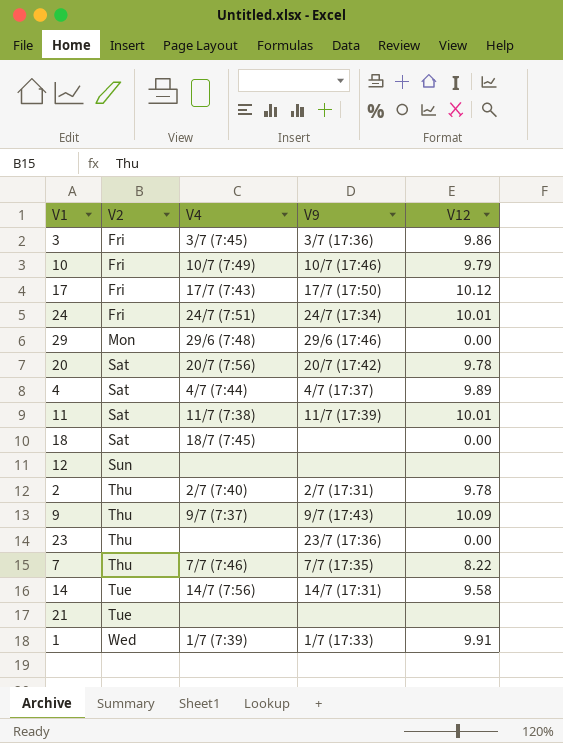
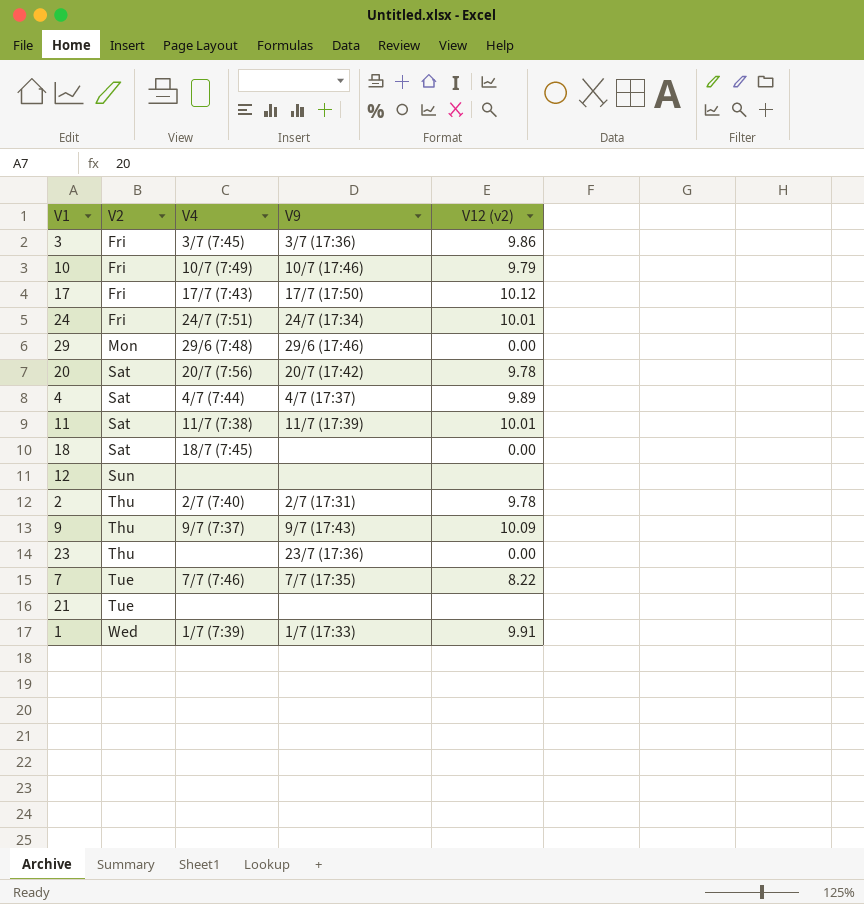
column name: V12 -> V12 (v2)
row 14: Tue | 14/7 (7:56) | 14/7 (17:31) | 9.58 -> none
7 | V2: Thu -> Tue

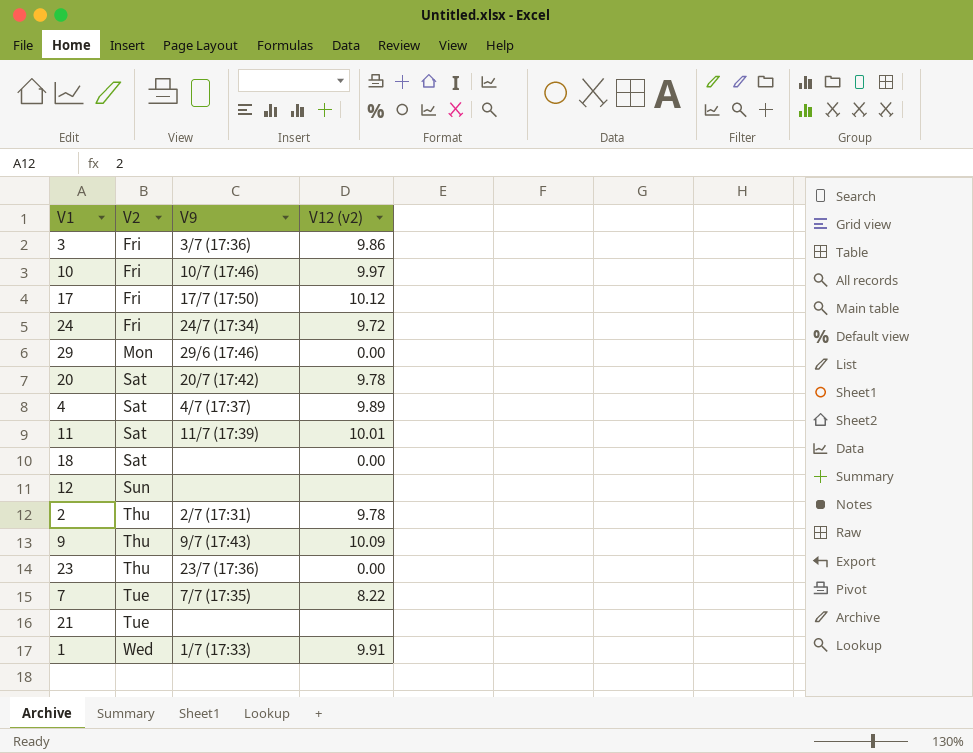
column V4 | position: 3 -> none
10 | V12 (v2): 9.79 -> 9.97
24 | V12 (v2): 10.01 -> 9.72

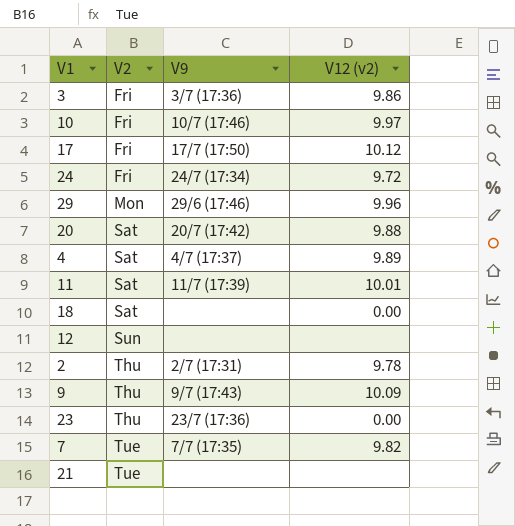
row 1: Wed | 1/7 (17:33) | 9.91 -> none
29 | V12 (v2): 0.00 -> 9.96
20 | V12 (v2): 9.78 -> 9.88
7 | V12 (v2): 8.22 -> 9.82

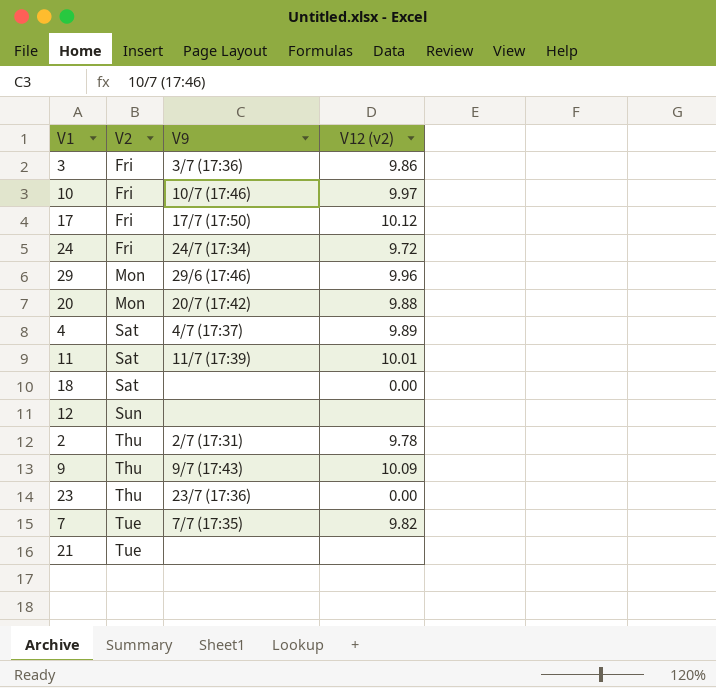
20 | V2: Sat -> Mon

